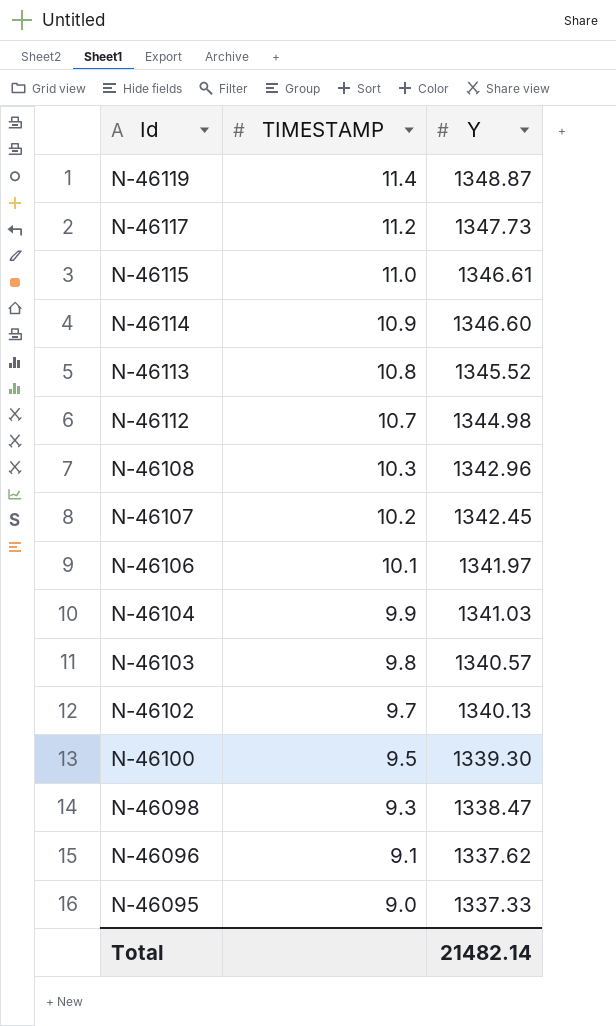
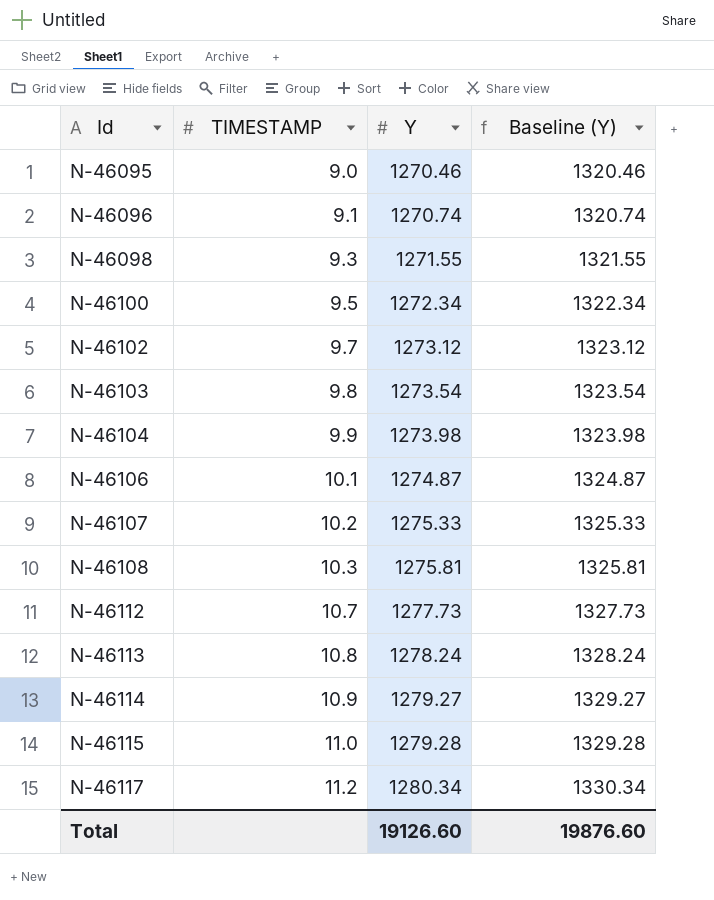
row order: Id descending -> Id ascending
column Baseline (Y) | formula: none -> [Y] + 50
row N-46119: 11.4 | 1348.87 -> none
N-46095 | Y: 1337.33 -> 1270.46
N-46096 | Y: 1337.62 -> 1270.74
N-46098 | Y: 1338.47 -> 1271.55
N-46100 | Y: 1339.30 -> 1272.34
N-46102 | Y: 1340.13 -> 1273.12
N-46103 | Y: 1340.57 -> 1273.54
N-46104 | Y: 1341.03 -> 1273.98
N-46106 | Y: 1341.97 -> 1274.87
N-46107 | Y: 1342.45 -> 1275.33
N-46108 | Y: 1342.96 -> 1275.81
N-46112 | Y: 1344.98 -> 1277.73
N-46113 | Y: 1345.52 -> 1278.24
N-46114 | Y: 1346.60 -> 1279.27
N-46115 | Y: 1346.61 -> 1279.28
N-46117 | Y: 1347.73 -> 1280.34
Total | Y: 21482.14 -> 19126.60

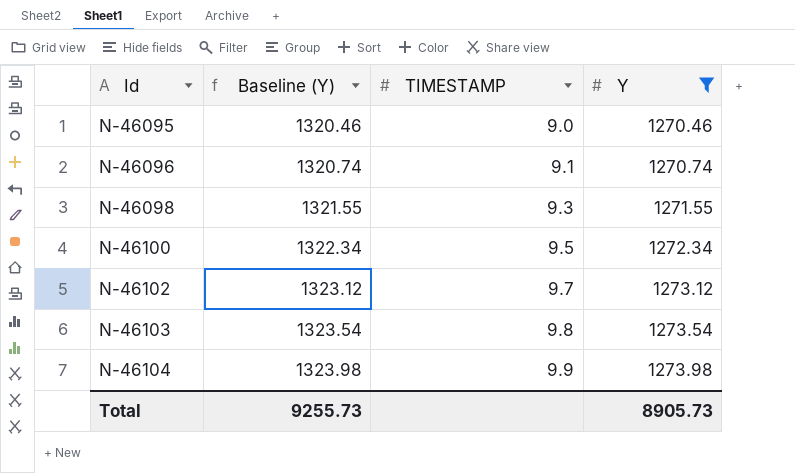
filter: none -> Y <= 1273.98
column Baseline (Y) | position: 4 -> 2
Total | Baseline (Y): 19876.60 -> 9255.73
Total | Y: 19126.60 -> 8905.73

